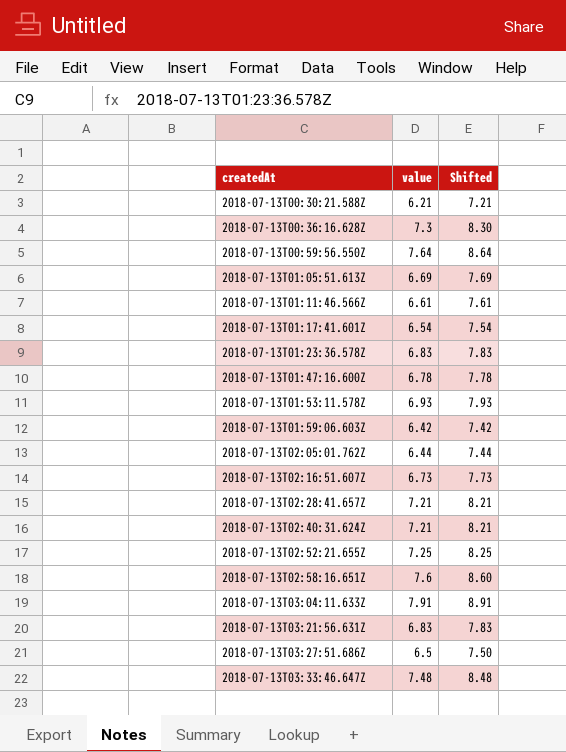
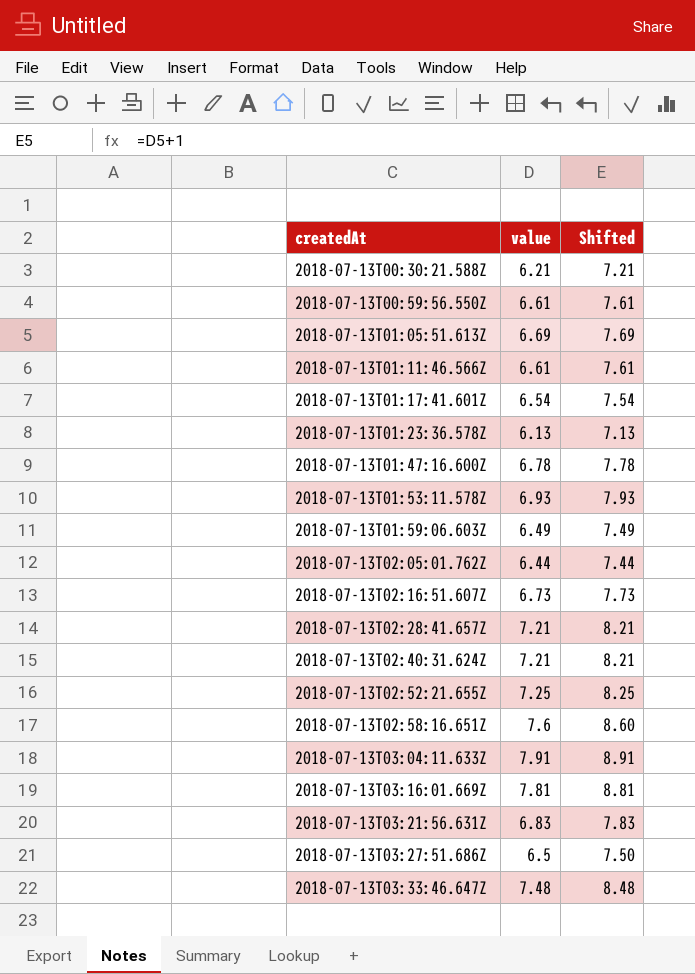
row 2018-07-13T00:36:16.628Z: 7.3 | 8.30 -> none
2018-07-13T00:59:56.550Z | value: 7.64 -> 6.61
2018-07-13T00:59:56.550Z | Shifted: 8.64 -> 7.61
2018-07-13T01:23:36.578Z | value: 6.83 -> 6.13
2018-07-13T01:23:36.578Z | Shifted: 7.83 -> 7.13
2018-07-13T01:59:06.603Z | value: 6.42 -> 6.49
2018-07-13T01:59:06.603Z | Shifted: 7.42 -> 7.49
row 2018-07-13T03:16:01.669Z: none -> 7.81 | 8.81

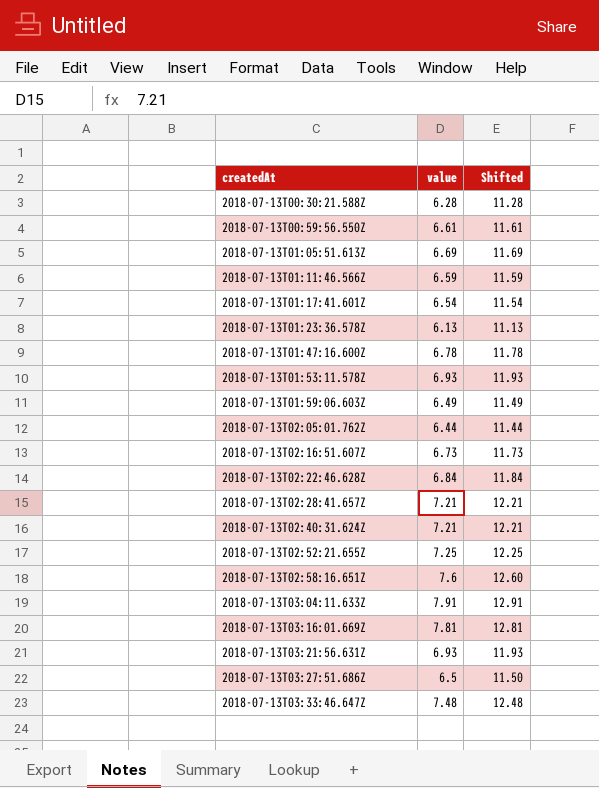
column Shifted | formula: [value] + 1 -> [value] + 5
2018-07-13T00:30:21.588Z | value: 6.21 -> 6.28
2018-07-13T01:11:46.566Z | value: 6.61 -> 6.59
row 2018-07-13T02:22:46.628Z: none -> 6.84 | 11.84
2018-07-13T03:21:56.631Z | value: 6.83 -> 6.93

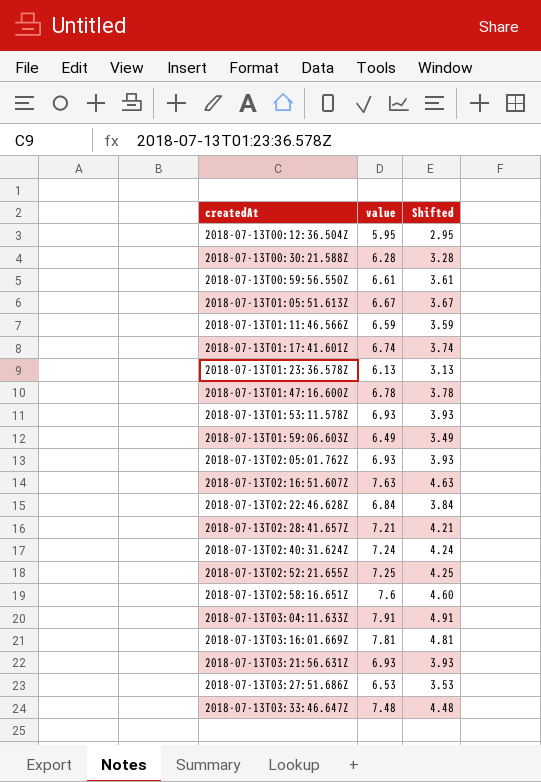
column Shifted | formula: [value] + 5 -> [value] - 3
row 2018-07-13T00:12:36.504Z: none -> 5.95 | 2.95
2018-07-13T01:05:51.613Z | value: 6.69 -> 6.67
2018-07-13T01:17:41.601Z | value: 6.54 -> 6.74
2018-07-13T02:05:01.762Z | value: 6.44 -> 6.93
2018-07-13T02:16:51.607Z | value: 6.73 -> 7.63
2018-07-13T02:40:31.624Z | value: 7.21 -> 7.24
2018-07-13T03:27:51.686Z | value: 6.5 -> 6.53

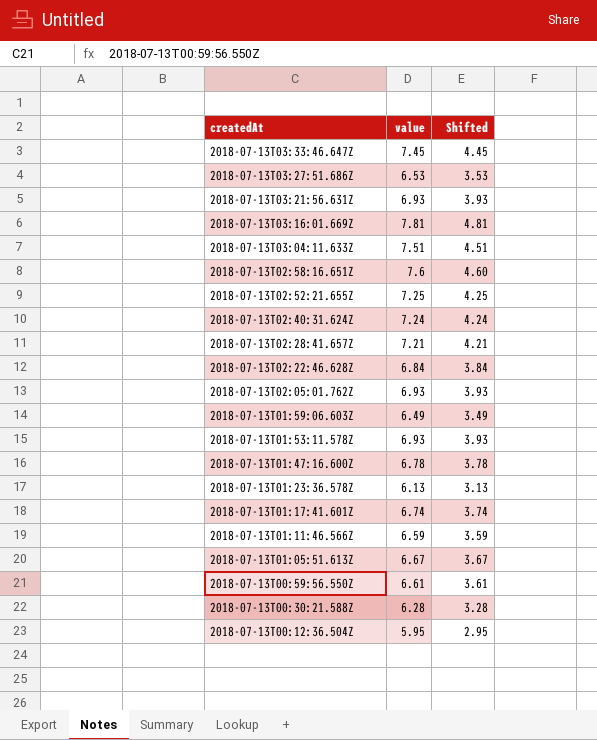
row order: createdAt ascending -> createdAt descending
row 2018-07-13T02:16:51.607Z: 7.63 | 4.63 -> none
2018-07-13T03:33:46.647Z | value: 7.48 -> 7.45
2018-07-13T03:33:46.647Z | Shifted: 4.48 -> 4.45
2018-07-13T03:04:11.633Z | value: 7.91 -> 7.51
2018-07-13T03:04:11.633Z | Shifted: 4.91 -> 4.51

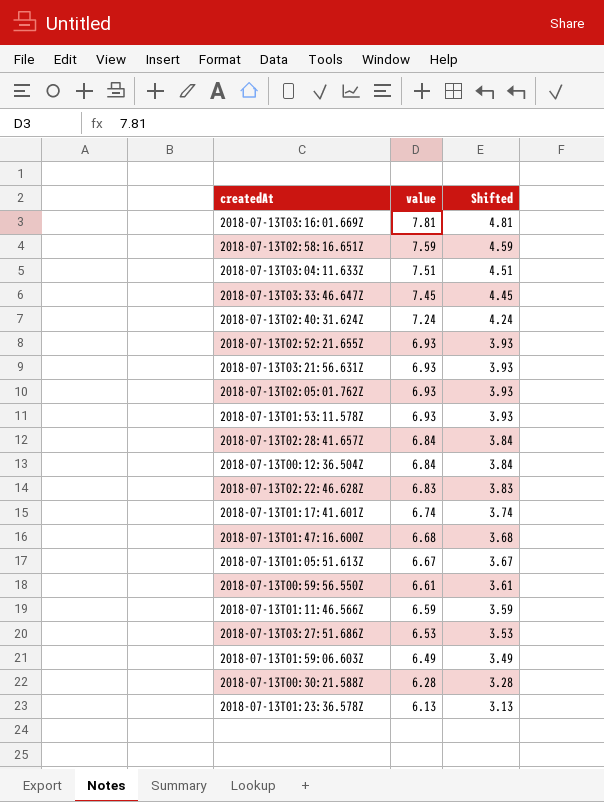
row order: createdAt descending -> value descending
2018-07-13T02:58:16.651Z | value: 7.6 -> 7.59
2018-07-13T02:58:16.651Z | Shifted: 4.60 -> 4.59
2018-07-13T02:52:21.655Z | value: 7.25 -> 6.93
2018-07-13T02:52:21.655Z | Shifted: 4.25 -> 3.93
2018-07-13T02:28:41.657Z | value: 7.21 -> 6.84
2018-07-13T02:28:41.657Z | Shifted: 4.21 -> 3.84
2018-07-13T00:12:36.504Z | value: 5.95 -> 6.84
2018-07-13T00:12:36.504Z | Shifted: 2.95 -> 3.84
2018-07-13T02:22:46.628Z | value: 6.84 -> 6.83
2018-07-13T02:22:46.628Z | Shifted: 3.84 -> 3.83
2018-07-13T01:47:16.600Z | value: 6.78 -> 6.68
2018-07-13T01:47:16.600Z | Shifted: 3.78 -> 3.68

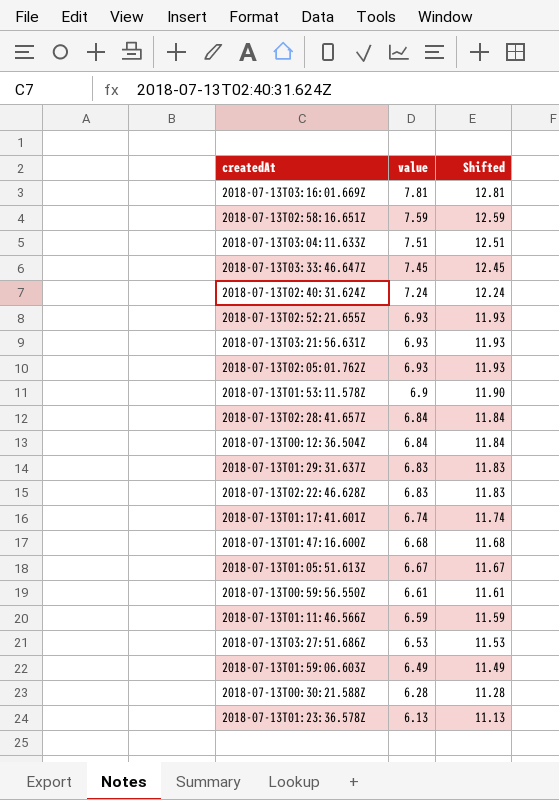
column Shifted | formula: [value] - 3 -> [value] + 5
2018-07-13T01:53:11.578Z | value: 6.93 -> 6.9
row 2018-07-13T01:29:31.637Z: none -> 6.83 | 11.83

